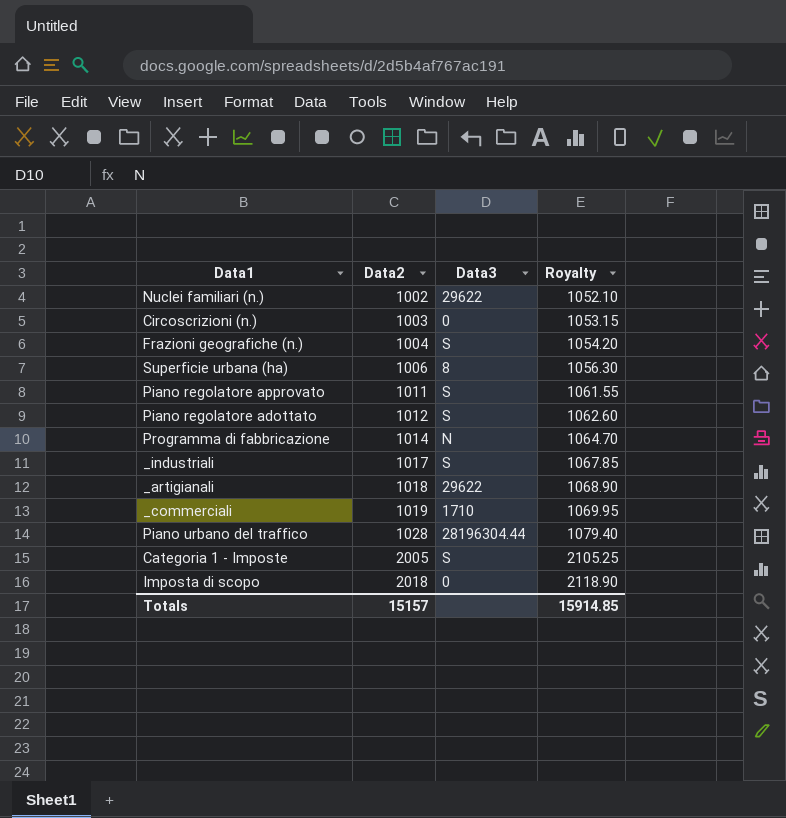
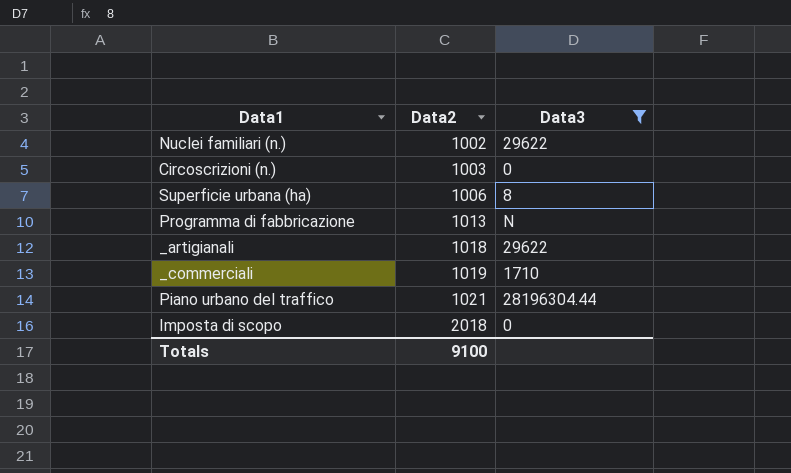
filter: none -> Data3 != S
column Royalty | formula: [Data2] * 1.05 -> none
Programma di fabbricazione | Data2: 1014 -> 1013
Piano urbano del traffico | Data2: 1028 -> 1021
Totals | Data2: 15157 -> 9100

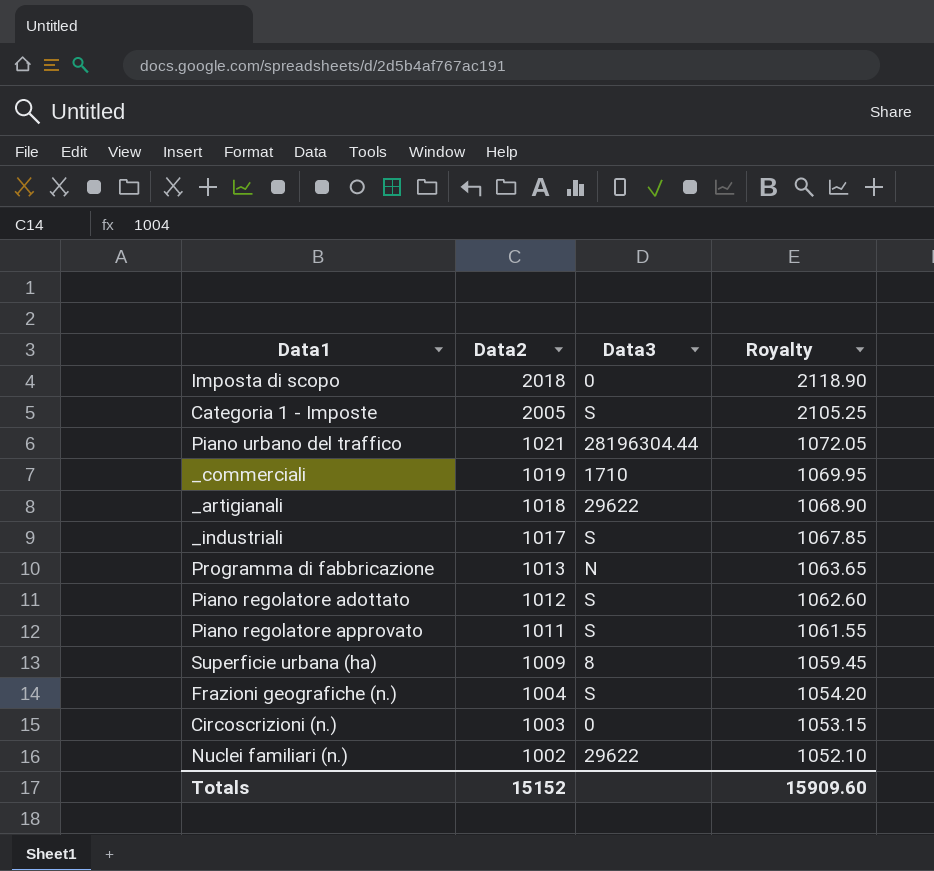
filter: Data3 != S -> none
row order: Data2 ascending -> Data2 descending
column Royalty | formula: none -> [Data2] * 1.05
Superficie urbana (ha) | Data2: 1006 -> 1009
Totals | Data2: 9100 -> 15152

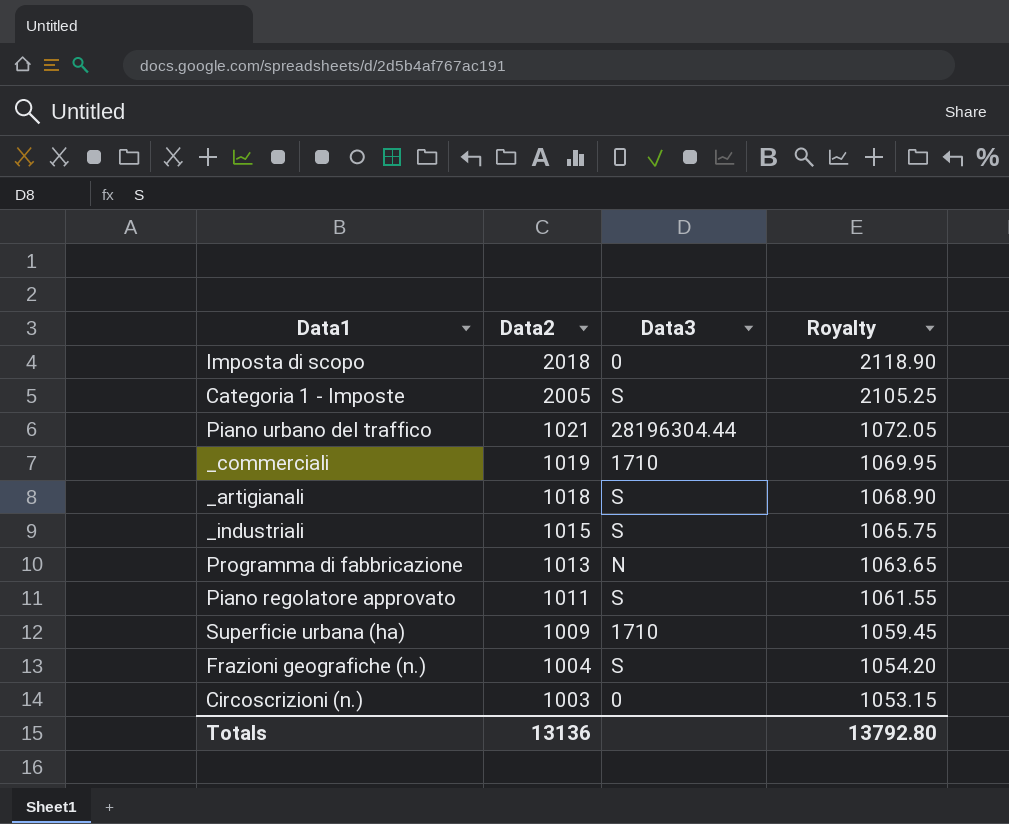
row Piano regolatore adottato: 1012 | S | 1062.60 -> none
row Nuclei familiari (n.): 1002 | 29622 | 1052.10 -> none
_artigianali | Data3: 29622 -> S
_industriali | Data2: 1017 -> 1015
_industriali | Royalty: 1067.85 -> 1065.75
Superficie urbana (ha) | Data3: 8 -> 1710
Totals | Data2: 15152 -> 13136
Totals | Royalty: 15909.60 -> 13792.80

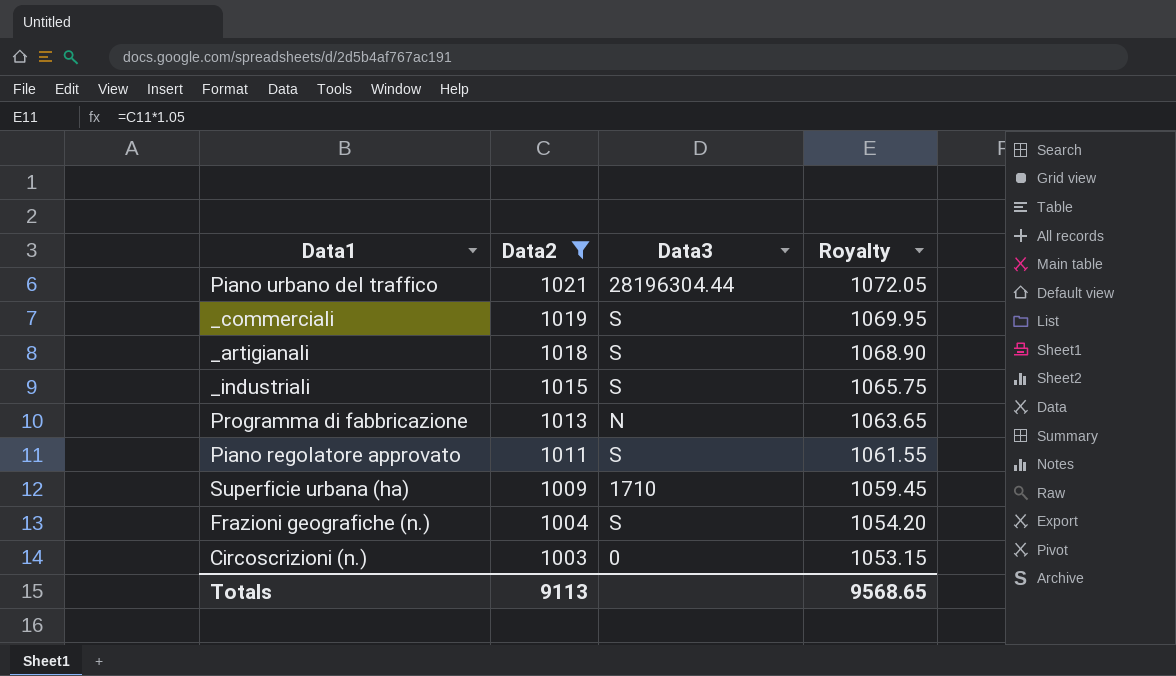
filter: none -> Data2 <= 1021
_commerciali | Data3: 1710 -> S
Totals | Data2: 13136 -> 9113
Totals | Royalty: 13792.80 -> 9568.65

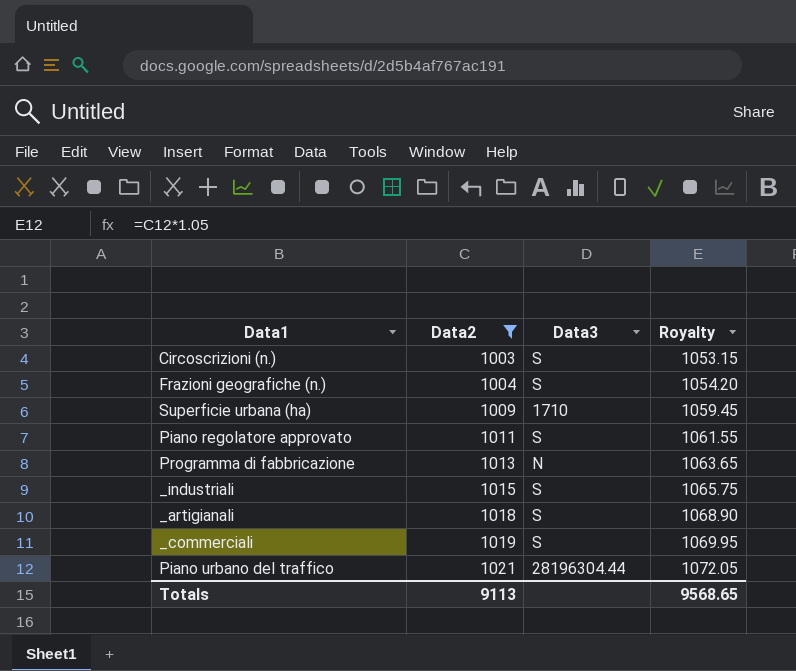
row order: Data2 descending -> Data2 ascending
Circoscrizioni (n.) | Data3: 0 -> S

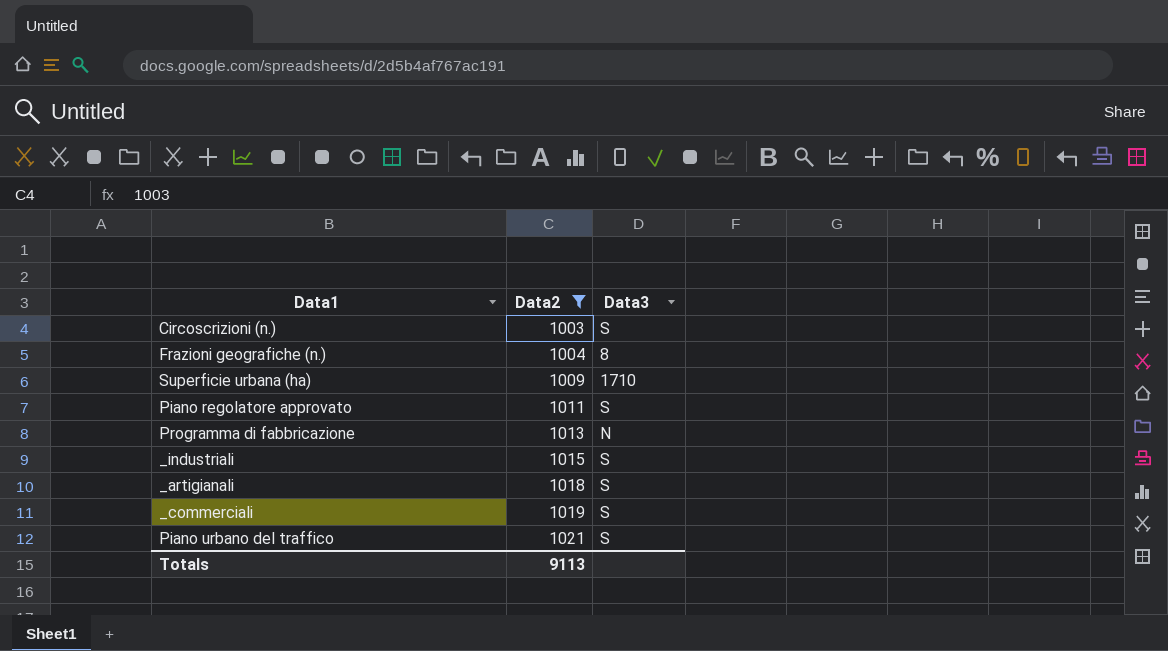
column Royalty | formula: [Data2] * 1.05 -> none
Frazioni geografiche (n.) | Data3: S -> 8
Piano urbano del traffico | Data3: 28196304.44 -> S

